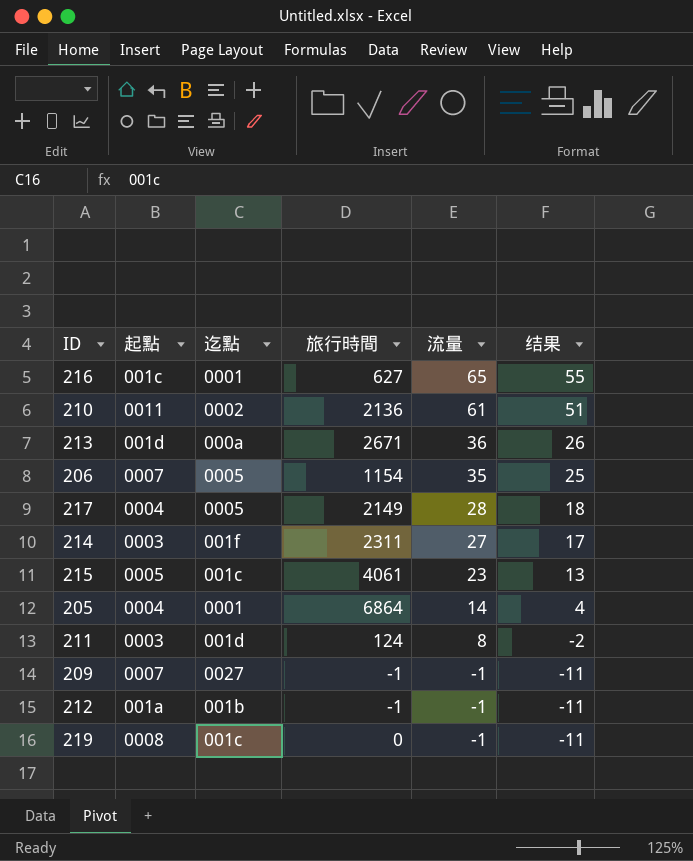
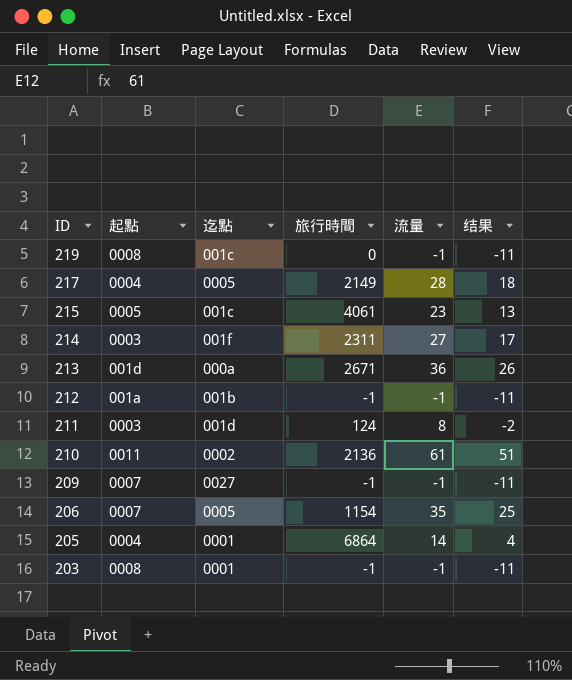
row order: 流量 descending -> ID descending
row 216: 001c | 0001 | 627 | 65 | 55 -> none
row 203: none -> 0008 | 0001 | -1 | -1 | -11

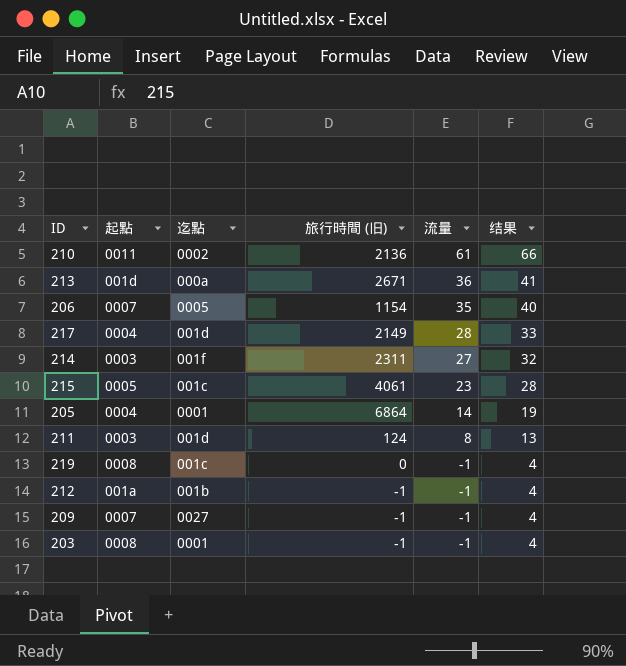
row order: ID descending -> 流量 descending
column name: 旅行時間 -> 旅行時間 (旧)
column 结果 | formula: [流量] - 10 -> [流量] + 5
217 | 迄點: 0005 -> 001d

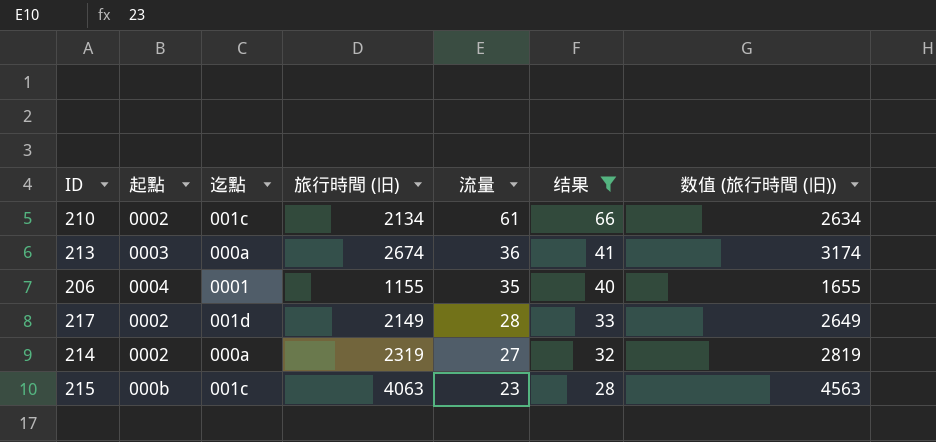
filter: none -> 结果 >= 28
column 数值 (旅行時間 (旧)) | formula: none -> [旅行時間 (旧)] + 500
210 | 起點: 0011 -> 0002
210 | 迄點: 0002 -> 001c
210 | 旅行時間 (旧): 2136 -> 2134
213 | 起點: 001d -> 0003
213 | 旅行時間 (旧): 2671 -> 2674
206 | 起點: 0007 -> 0004
206 | 迄點: 0005 -> 0001
206 | 旅行時間 (旧): 1154 -> 1155
217 | 起點: 0004 -> 0002
214 | 起點: 0003 -> 0002
214 | 迄點: 001f -> 000a
214 | 旅行時間 (旧): 2311 -> 2319
215 | 起點: 0005 -> 000b
215 | 旅行時間 (旧): 4061 -> 4063

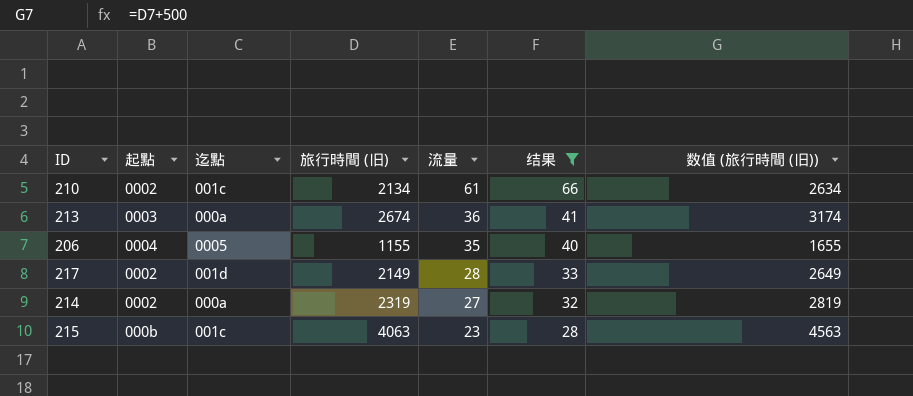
206 | 迄點: 0001 -> 0005

